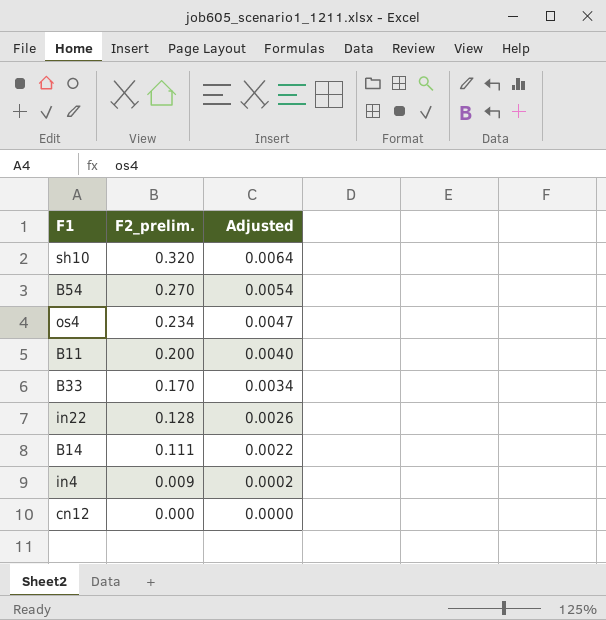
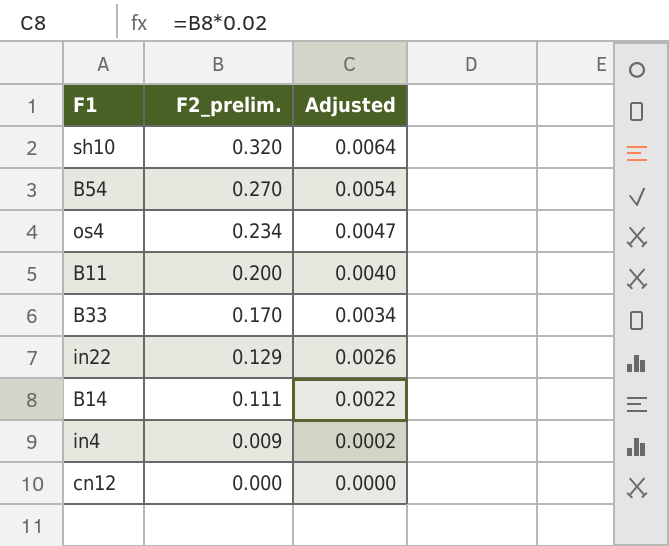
in22 | F2_prelim.: 0.128 -> 0.129

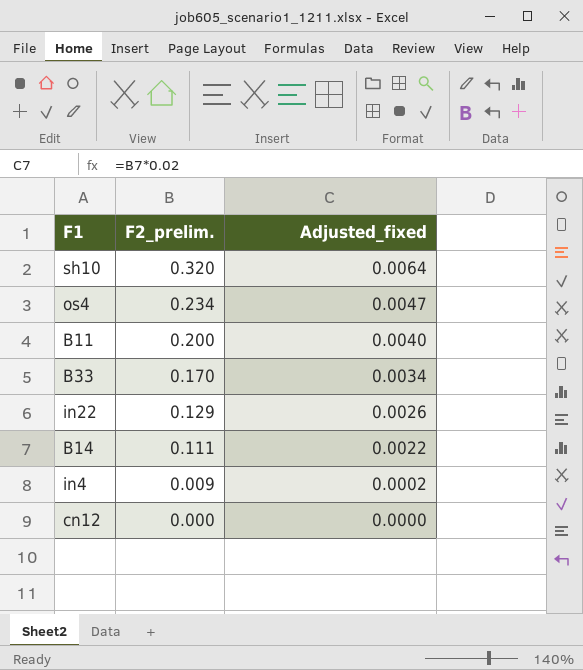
column name: Adjusted -> Adjusted_fixed
row B54: 0.270 | 0.0054 -> none

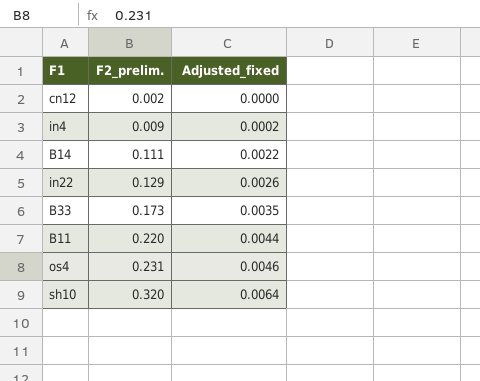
row order: F2_prelim. descending -> F2_prelim. ascending
cn12 | F2_prelim.: 0.000 -> 0.002
B33 | F2_prelim.: 0.170 -> 0.173
B33 | Adjusted_fixed: 0.0034 -> 0.0035
B11 | F2_prelim.: 0.200 -> 0.220
B11 | Adjusted_fixed: 0.0040 -> 0.0044
os4 | F2_prelim.: 0.234 -> 0.231
os4 | Adjusted_fixed: 0.0047 -> 0.0046

